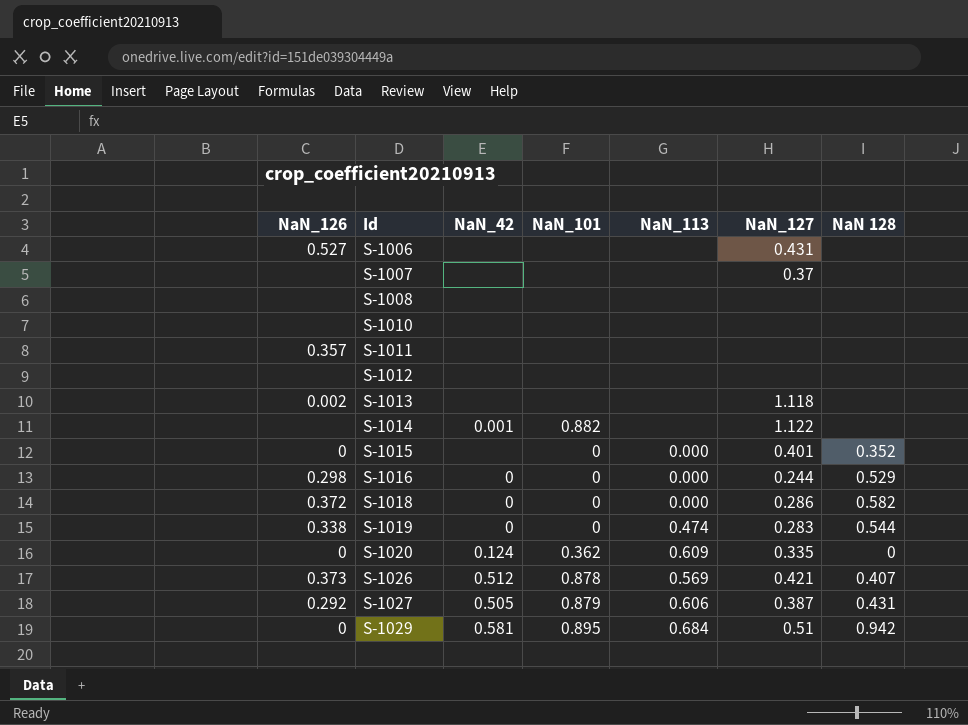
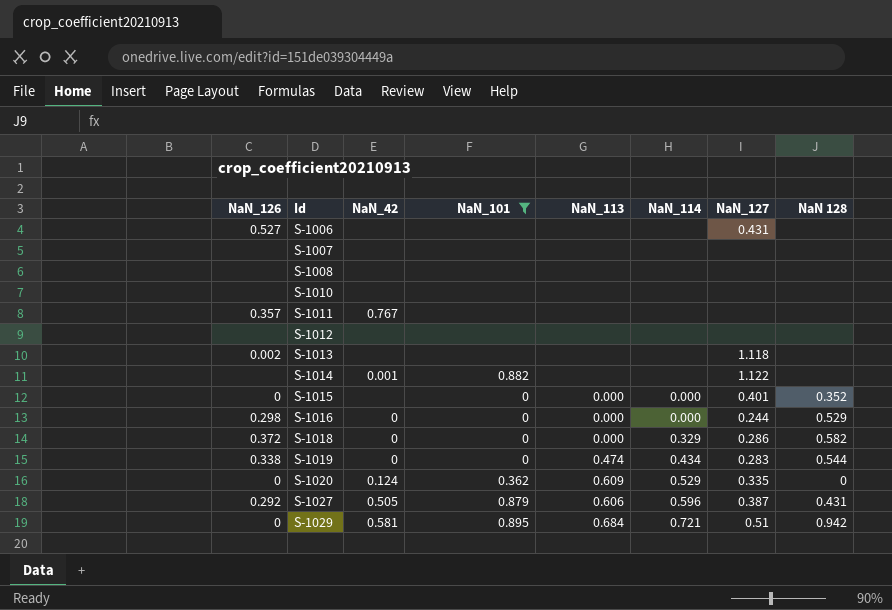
filter: none -> NaN_101 != 0.878
column NaN_114 | position: none -> 6
S-1007 | NaN_127: 0.37 -> none
S-1011 | NaN_42: none -> 0.767

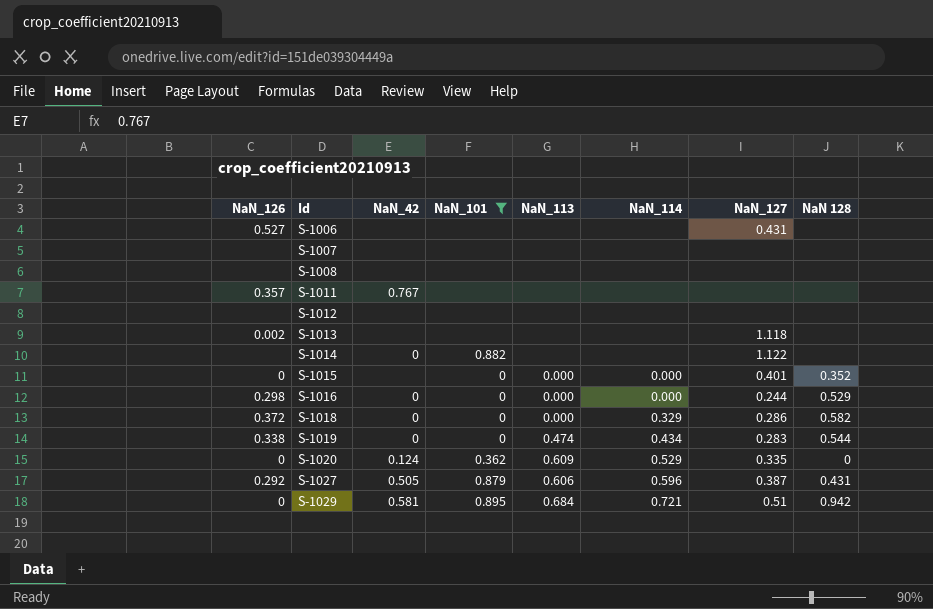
row S-1010: none | none | none | none | none | none | none -> none
S-1014 | NaN_42: 0.001 -> 0

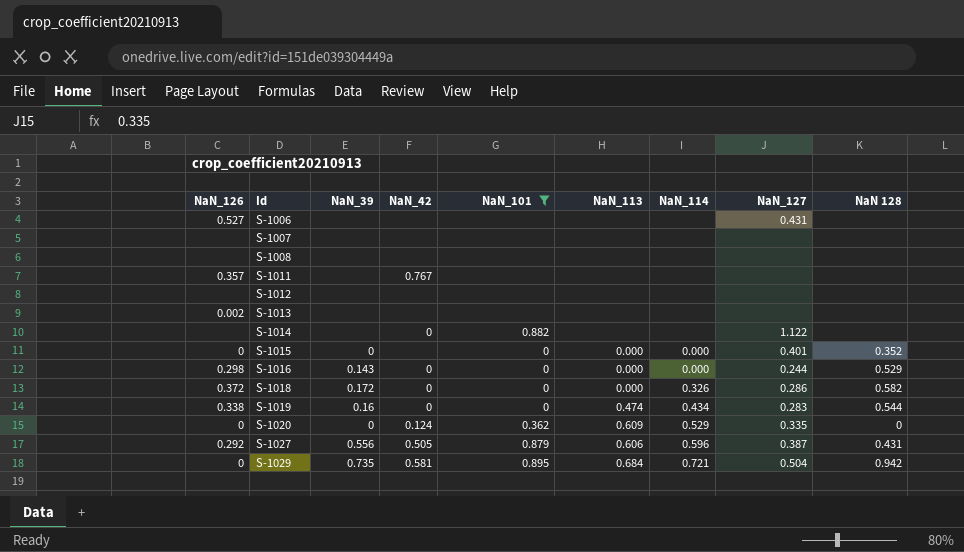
column NaN_39 | position: none -> 3
S-1013 | NaN_127: 1.118 -> none
S-1018 | NaN_114: 0.329 -> 0.326
S-1029 | NaN_127: 0.51 -> 0.504

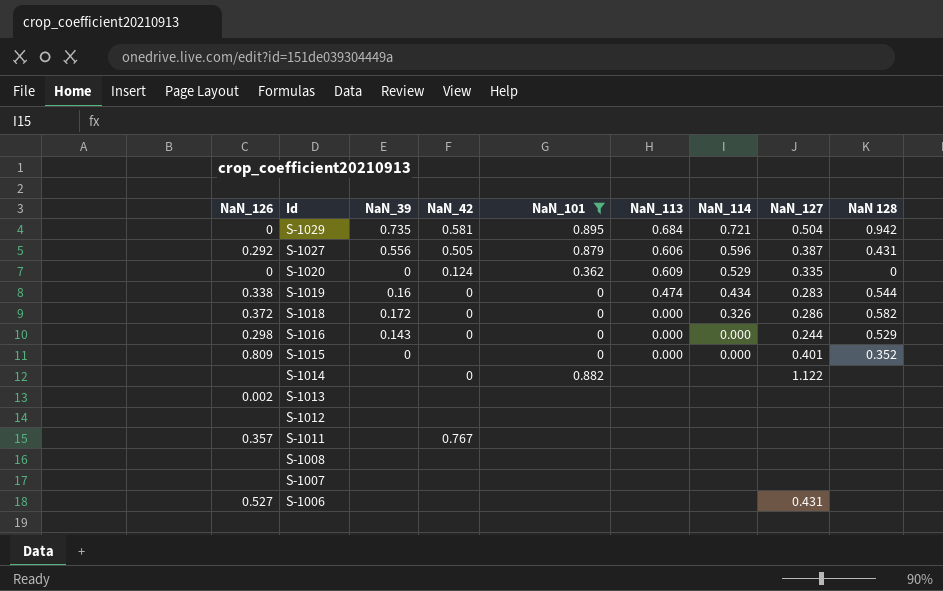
row order: Id ascending -> Id descending
S-1015 | NaN_126: 0 -> 0.809

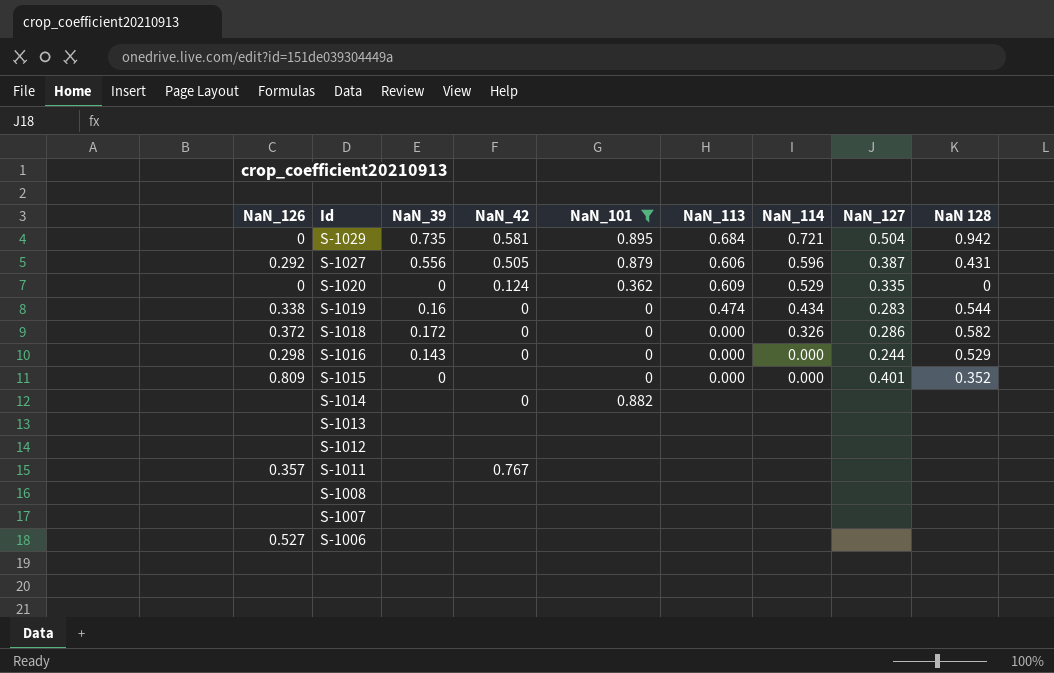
S-1014 | NaN_127: 1.122 -> none
S-1013 | NaN_126: 0.002 -> none
S-1006 | NaN_127: 0.431 -> none

